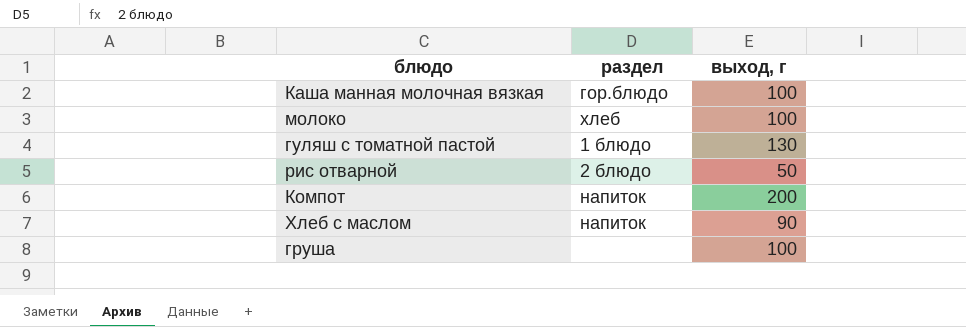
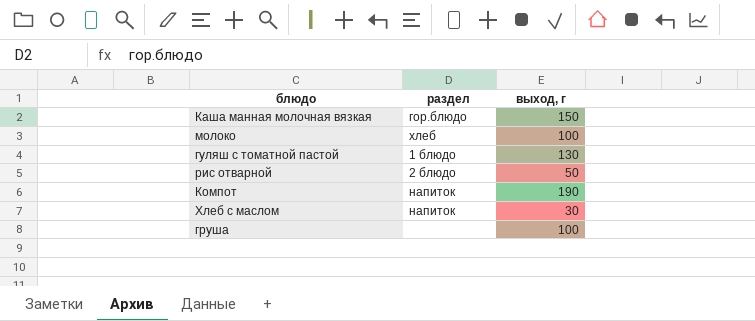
Каша манная молочная вязкая | выход, г: 100 -> 150
Компот | выход, г: 200 -> 190
Хлеб с маслом | выход, г: 90 -> 30

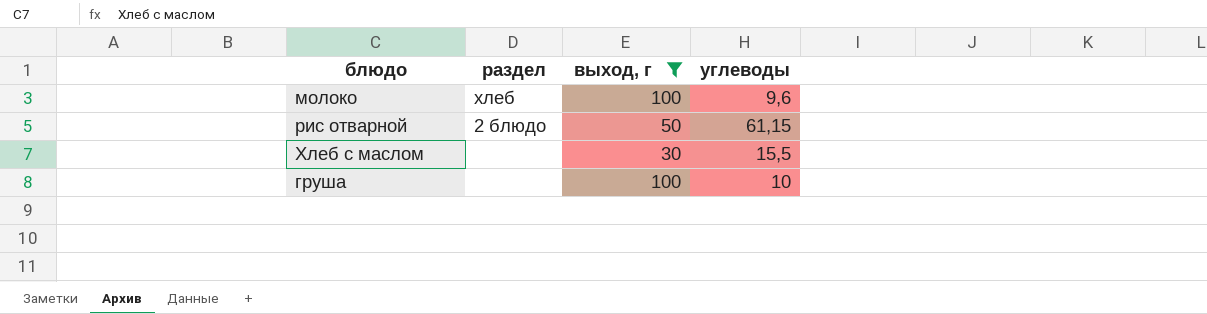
filter: none -> выход, г <= 100
column углеводы | position: none -> 4
Хлеб с маслом | раздел: напиток -> none

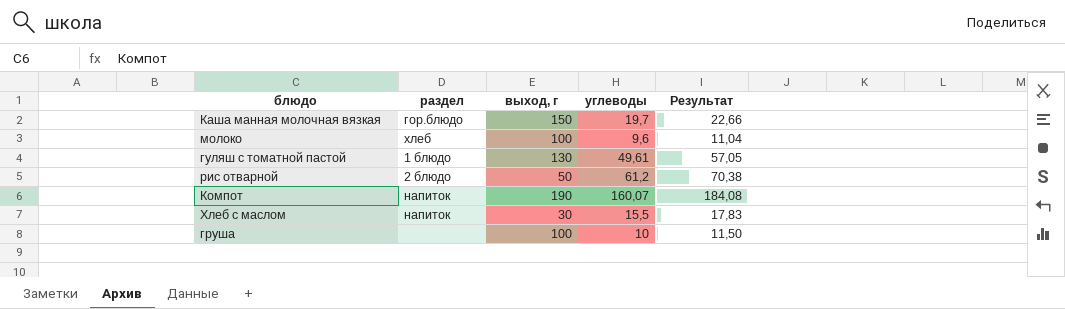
filter: выход, г <= 100 -> none
column Результат | formula: none -> [углеводы] * 1,15
рис отварной | углеводы: 61,15 -> 61,2
Хлеб с маслом | раздел: none -> напиток

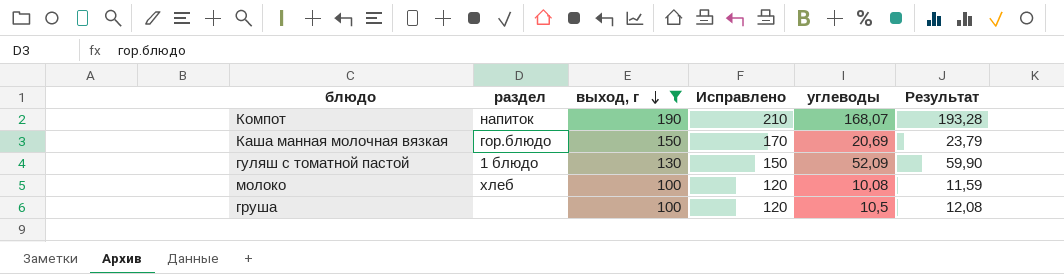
filter: none -> выход, г >= 100
row order: none -> выход, г descending
column Исправлено | formula: none -> [выход, г] + 20
Компот | углеводы: 160,07 -> 168,07
Компот | Результат: 184,08 -> 193,28
Каша манная молочная вязкая | углеводы: 19,7 -> 20,69
Каша манная молочная вязкая | Результат: 22,66 -> 23,79
гуляш с томатной пастой | углеводы: 49,61 -> 52,09
гуляш с томатной пастой | Результат: 57,05 -> 59,90
молоко | углеводы: 9,6 -> 10,08
молоко | Результат: 11,04 -> 11,59
груша | углеводы: 10 -> 10,5
груша | Результат: 11,50 -> 12,08

